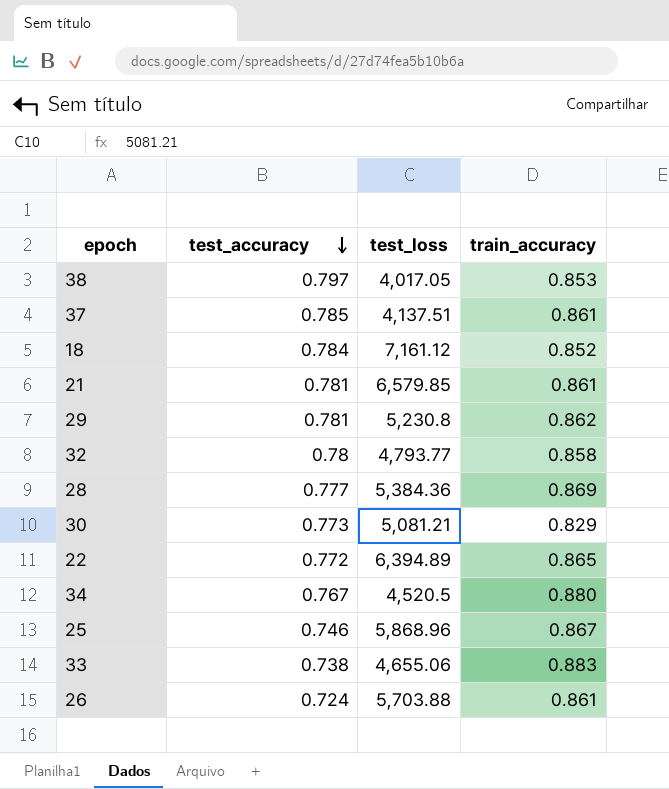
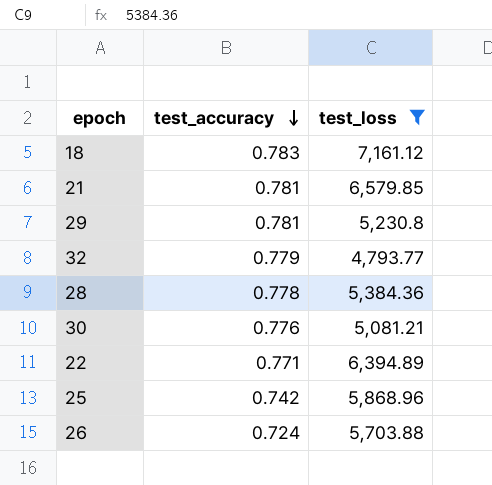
filter: none -> test_loss >= 4,793.77
column train_accuracy | position: 4 -> none
18 | test_accuracy: 0.784 -> 0.783
32 | test_accuracy: 0.78 -> 0.779
28 | test_accuracy: 0.777 -> 0.778
30 | test_accuracy: 0.773 -> 0.776
22 | test_accuracy: 0.772 -> 0.771
25 | test_accuracy: 0.746 -> 0.742

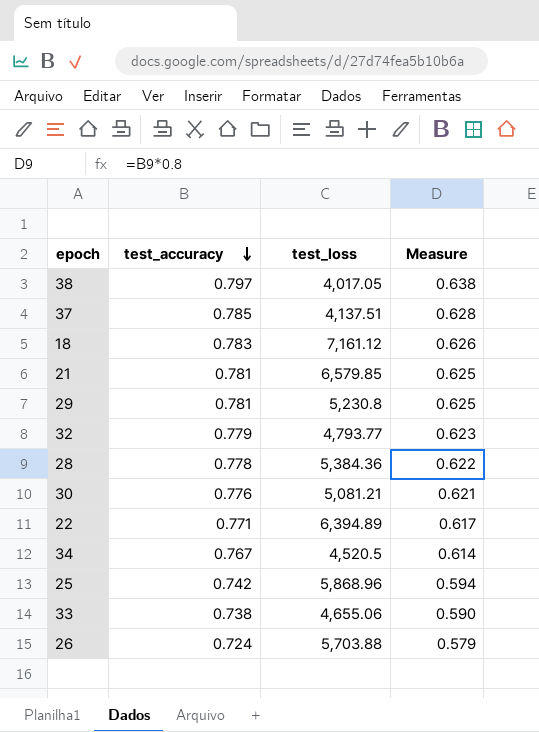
filter: test_loss >= 4,793.77 -> none
column Measure | formula: none -> [test_accuracy] * 0.8

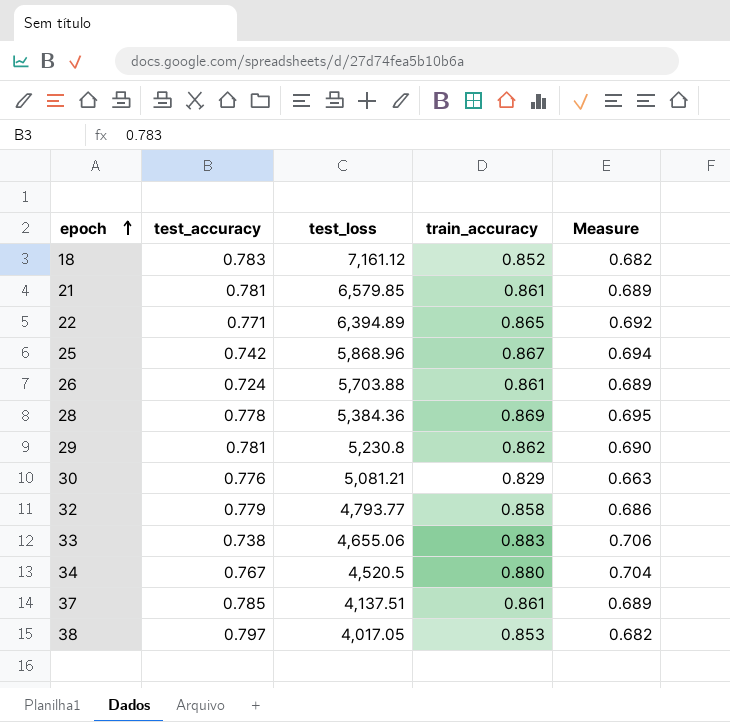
row order: test_accuracy descending -> epoch ascending
column train_accuracy | position: none -> 4
column Measure | formula: [test_accuracy] * 0.8 -> [train_accuracy] * 0.8

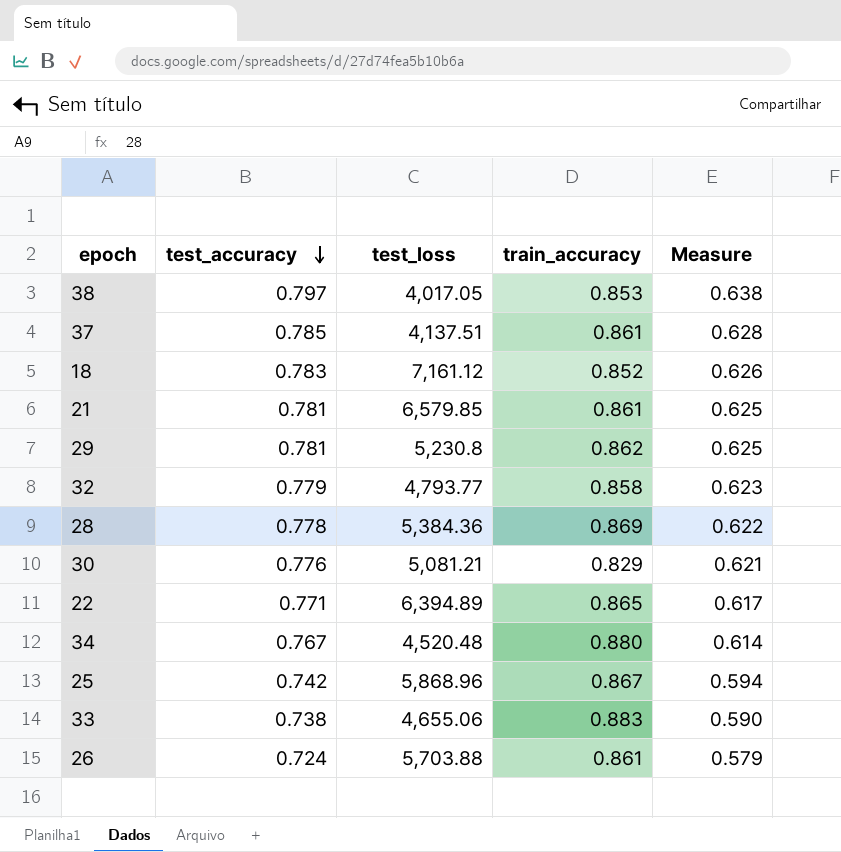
row order: epoch ascending -> test_accuracy descending
column Measure | formula: [train_accuracy] * 0.8 -> [test_accuracy] * 0.8
34 | test_loss: 4,520.5 -> 4,520.48

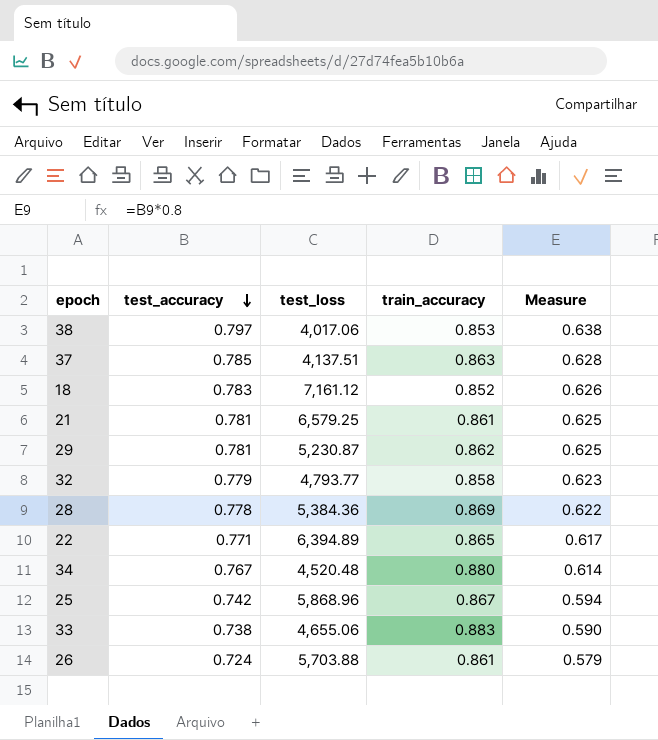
row 30: 0.776 | 5,081.21 | 0.829 | 0.621 -> none
38 | test_loss: 4,017.05 -> 4,017.06
37 | train_accuracy: 0.861 -> 0.863
21 | test_loss: 6,579.85 -> 6,579.25
29 | test_loss: 5,230.8 -> 5,230.87

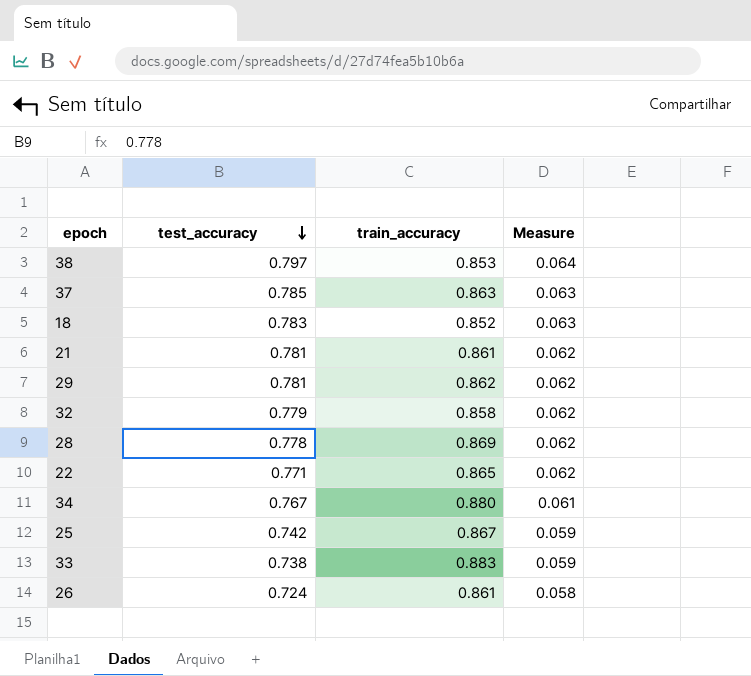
column test_loss | position: 3 -> none
column Measure | formula: [test_accuracy] * 0.8 -> [test_accuracy] * 0.08

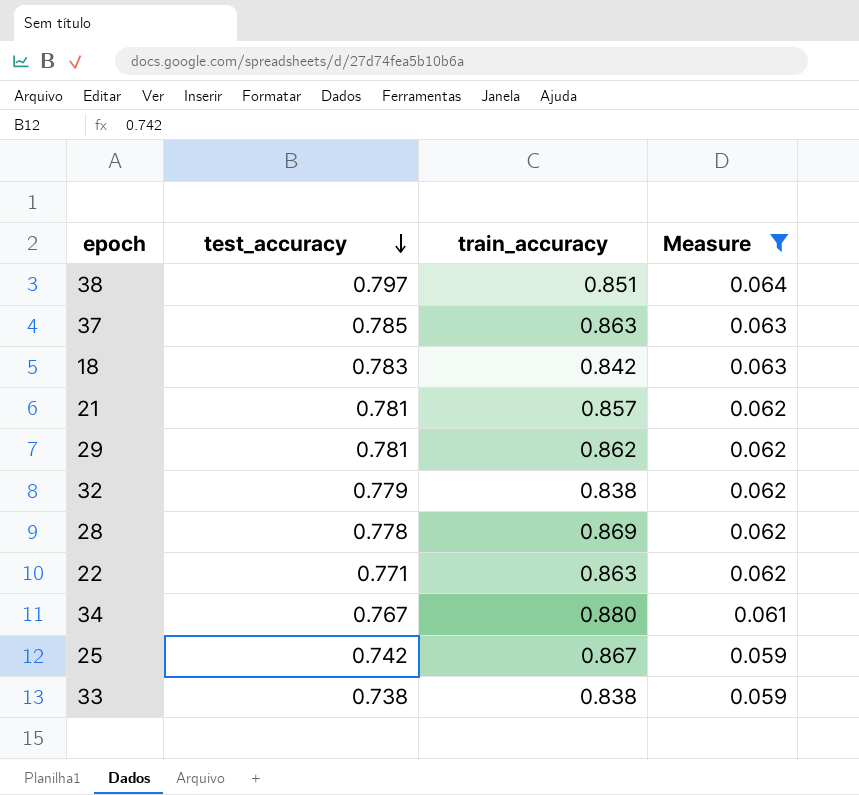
filter: none -> Measure != 0.058
38 | train_accuracy: 0.853 -> 0.851
18 | train_accuracy: 0.852 -> 0.842
21 | train_accuracy: 0.861 -> 0.857
32 | train_accuracy: 0.858 -> 0.838
22 | train_accuracy: 0.865 -> 0.863
33 | train_accuracy: 0.883 -> 0.838

